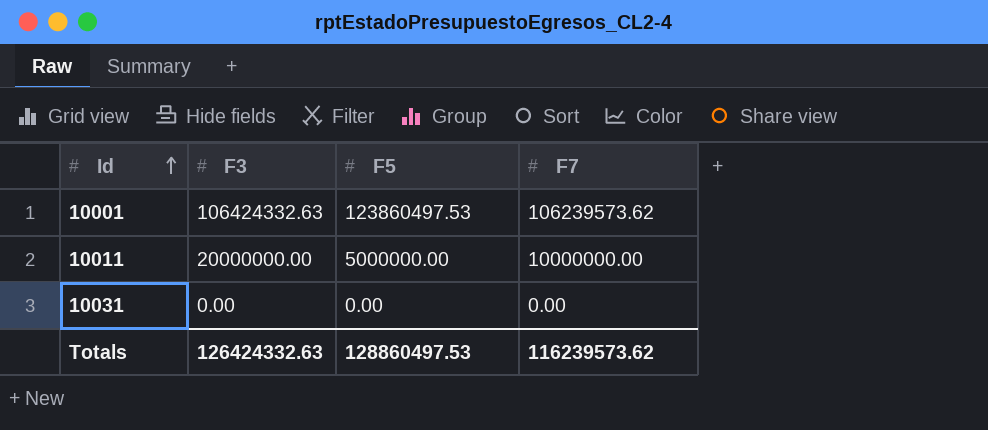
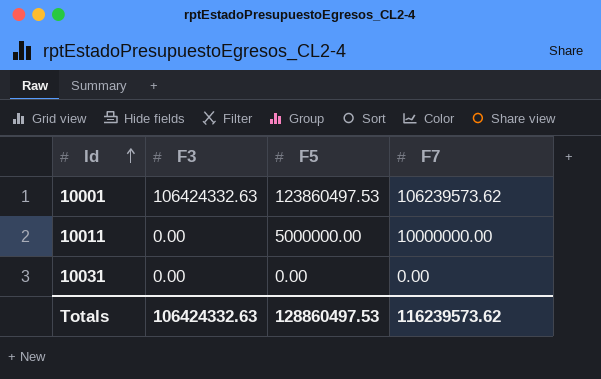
10011 | F3: 20000000.00 -> 0.00
Totals | F3: 126424332.63 -> 106424332.63

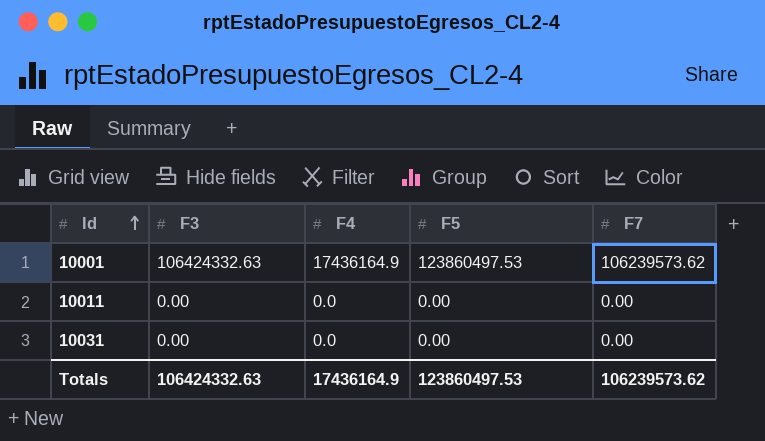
column F4 | position: none -> 3
10011 | F5: 5000000.00 -> 0.00
10011 | F7: 10000000.00 -> 0.00
Totals | F5: 128860497.53 -> 123860497.53
Totals | F7: 116239573.62 -> 106239573.62

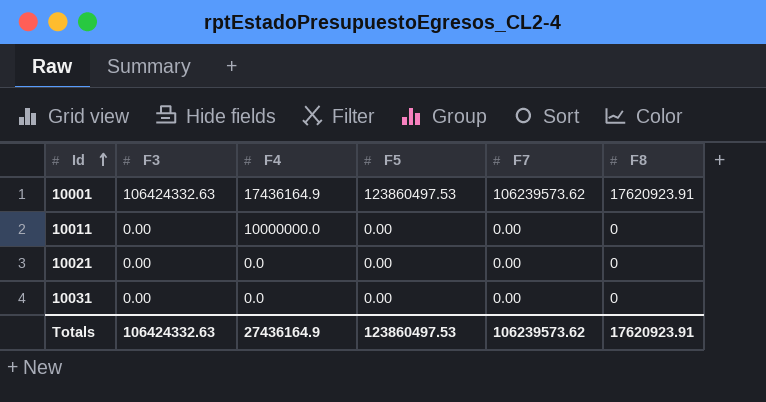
column F8 | position: none -> 6
10011 | F4: 0.0 -> 10000000.0
row 10021: none -> 0.00 | 0.0 | 0.00 | 0.00 | 0
Totals | F4: 17436164.9 -> 27436164.9

